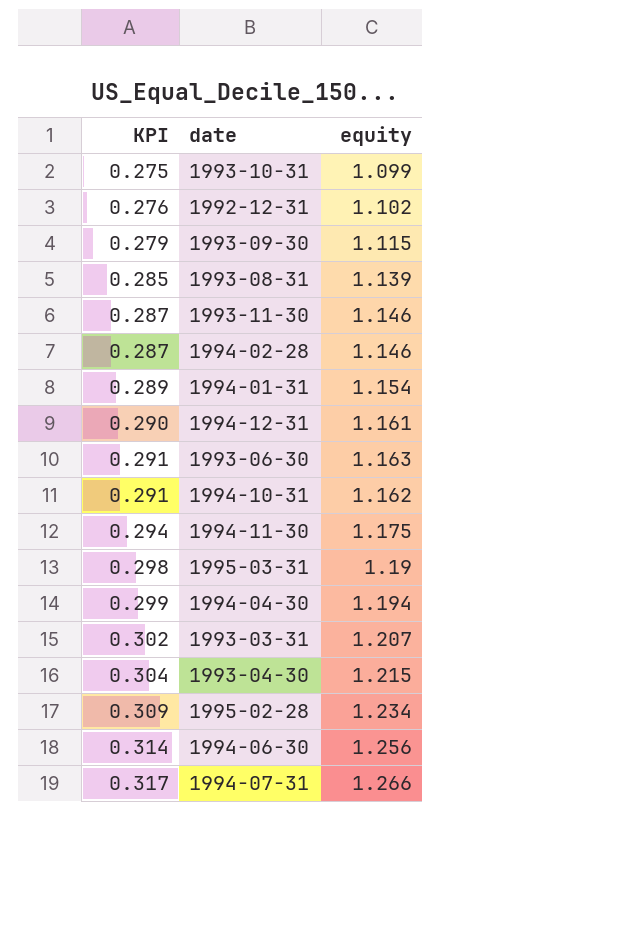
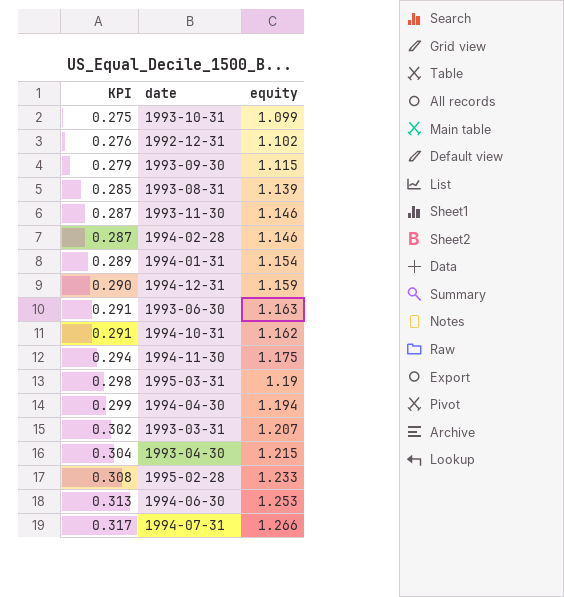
1994-12-31 | equity: 1.161 -> 1.159
1995-02-28 | KPI: 0.309 -> 0.308
1995-02-28 | equity: 1.234 -> 1.233
1994-06-30 | KPI: 0.314 -> 0.313
1994-06-30 | equity: 1.256 -> 1.253

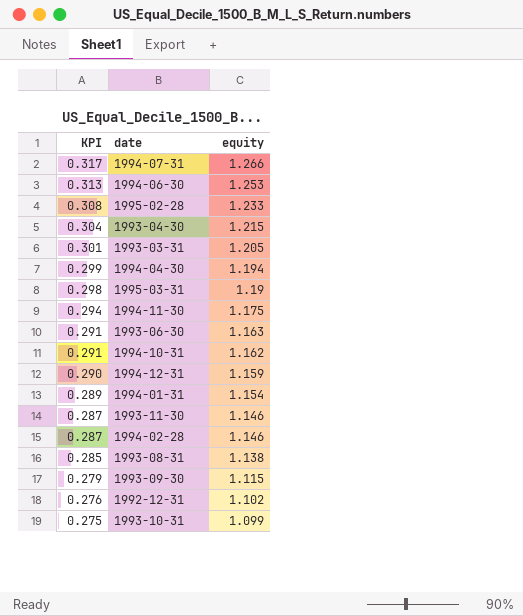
row order: KPI ascending -> KPI descending
1993-03-31 | KPI: 0.302 -> 0.301
1993-03-31 | equity: 1.207 -> 1.205
1993-08-31 | equity: 1.139 -> 1.138

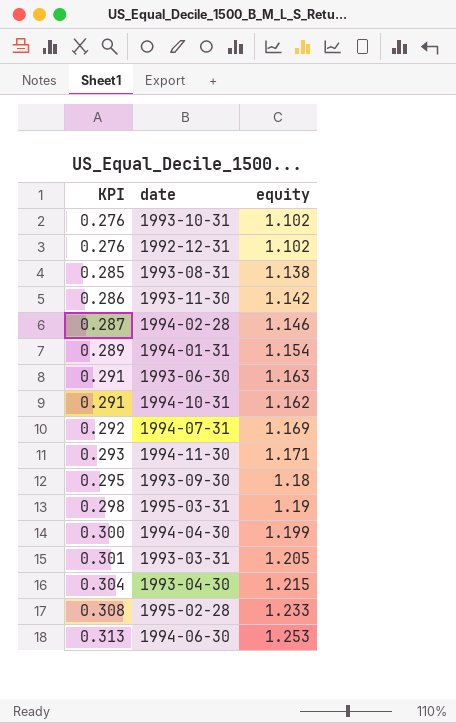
row order: KPI descending -> KPI ascending
row 1994-12-31: 0.290 | 1.159 -> none
1993-10-31 | KPI: 0.275 -> 0.276
1993-10-31 | equity: 1.099 -> 1.102
1993-11-30 | KPI: 0.287 -> 0.286
1993-11-30 | equity: 1.146 -> 1.142
1994-07-31 | KPI: 0.317 -> 0.292
1994-07-31 | equity: 1.266 -> 1.169
1994-11-30 | KPI: 0.294 -> 0.293
1994-11-30 | equity: 1.175 -> 1.171
1993-09-30 | KPI: 0.279 -> 0.295
1993-09-30 | equity: 1.115 -> 1.18
1994-04-30 | KPI: 0.299 -> 0.300
1994-04-30 | equity: 1.194 -> 1.199

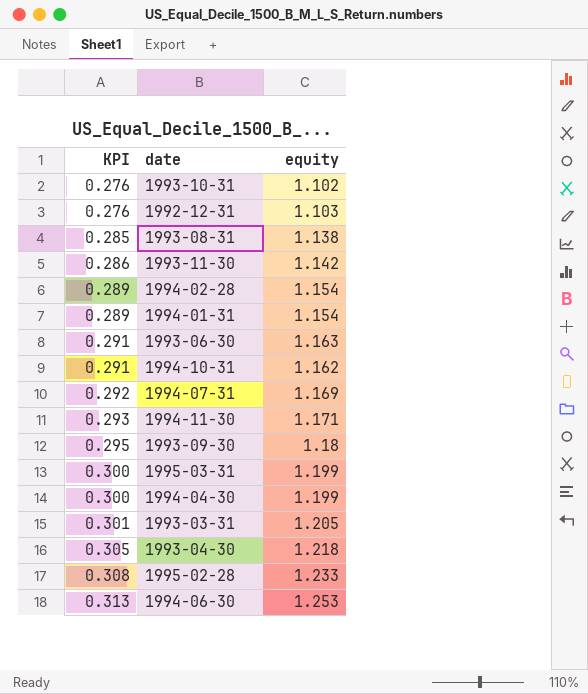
1992-12-31 | equity: 1.102 -> 1.103
1994-02-28 | KPI: 0.287 -> 0.289
1994-02-28 | equity: 1.146 -> 1.154
1995-03-31 | KPI: 0.298 -> 0.300
1995-03-31 | equity: 1.19 -> 1.199
1993-04-30 | KPI: 0.304 -> 0.305
1993-04-30 | equity: 1.215 -> 1.218

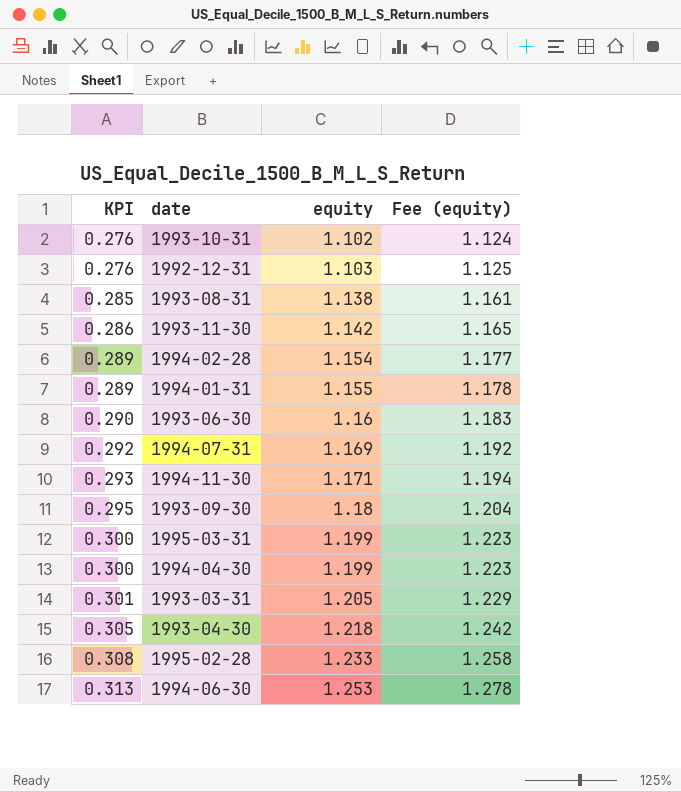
column Fee (equity) | formula: none -> [equity] * 1.02
row 1994-10-31: 0.291 | 1.162 -> none
1994-01-31 | equity: 1.154 -> 1.155
1993-06-30 | KPI: 0.291 -> 0.290
1993-06-30 | equity: 1.163 -> 1.16

